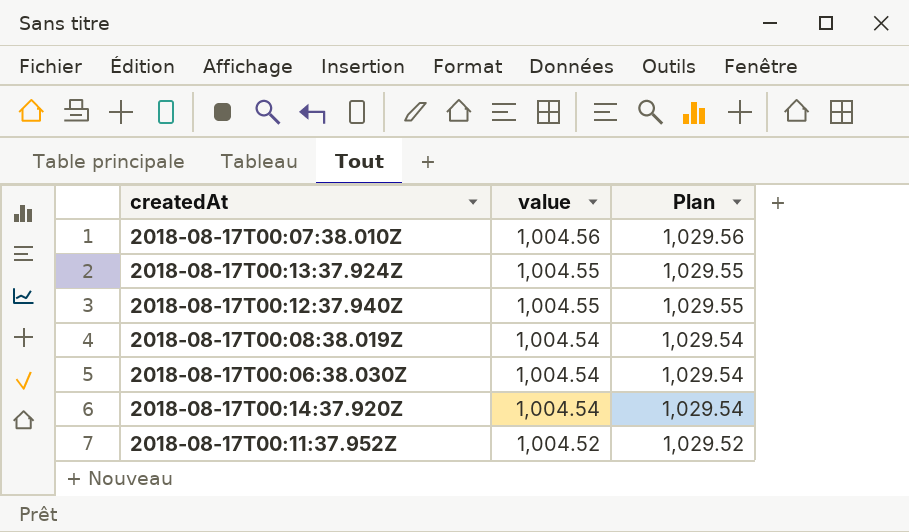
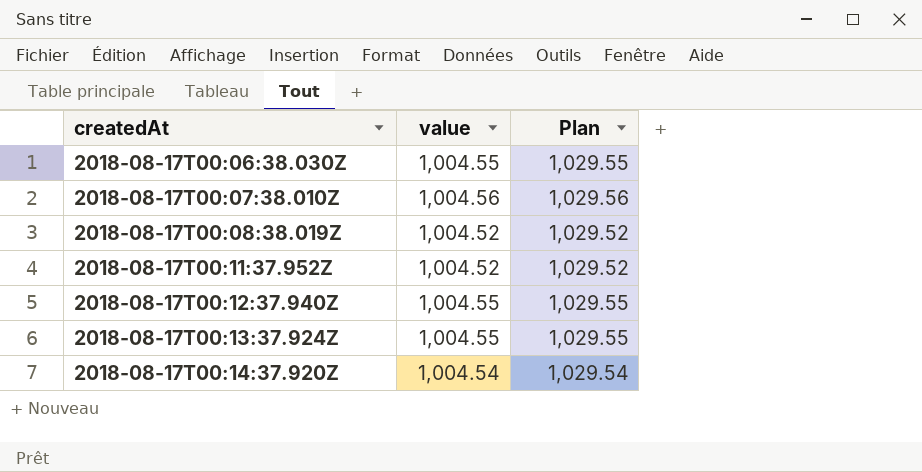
row order: value descending -> createdAt ascending
2018-08-17T00:06:38.030Z | value: 1,004.54 -> 1,004.55
2018-08-17T00:06:38.030Z | Plan: 1,029.54 -> 1,029.55
2018-08-17T00:08:38.019Z | value: 1,004.54 -> 1,004.52
2018-08-17T00:08:38.019Z | Plan: 1,029.54 -> 1,029.52

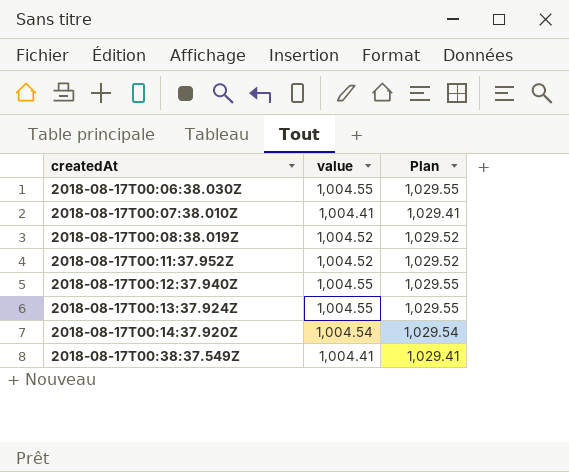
2018-08-17T00:07:38.010Z | value: 1,004.56 -> 1,004.41
2018-08-17T00:07:38.010Z | Plan: 1,029.56 -> 1,029.41
row 2018-08-17T00:38:37.549Z: none -> 1,004.41 | 1,029.41

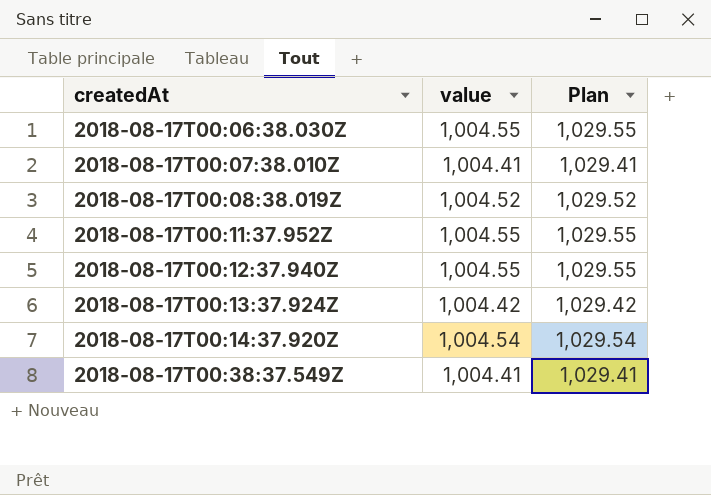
2018-08-17T00:11:37.952Z | value: 1,004.52 -> 1,004.55
2018-08-17T00:11:37.952Z | Plan: 1,029.52 -> 1,029.55
2018-08-17T00:13:37.924Z | value: 1,004.55 -> 1,004.42
2018-08-17T00:13:37.924Z | Plan: 1,029.55 -> 1,029.42

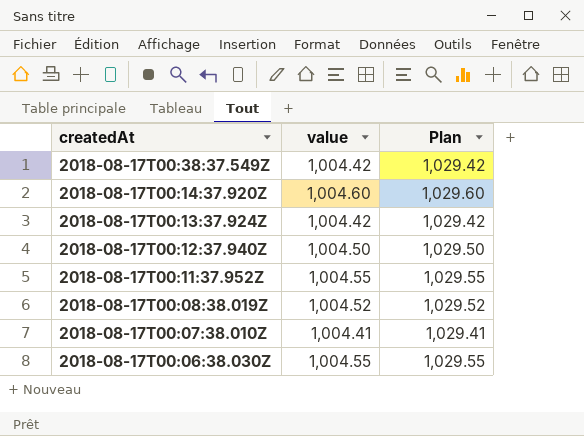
row order: createdAt ascending -> createdAt descending
2018-08-17T00:38:37.549Z | value: 1,004.41 -> 1,004.42
2018-08-17T00:38:37.549Z | Plan: 1,029.41 -> 1,029.42
2018-08-17T00:14:37.920Z | value: 1,004.54 -> 1,004.60
2018-08-17T00:14:37.920Z | Plan: 1,029.54 -> 1,029.60
2018-08-17T00:12:37.940Z | value: 1,004.55 -> 1,004.50
2018-08-17T00:12:37.940Z | Plan: 1,029.55 -> 1,029.50

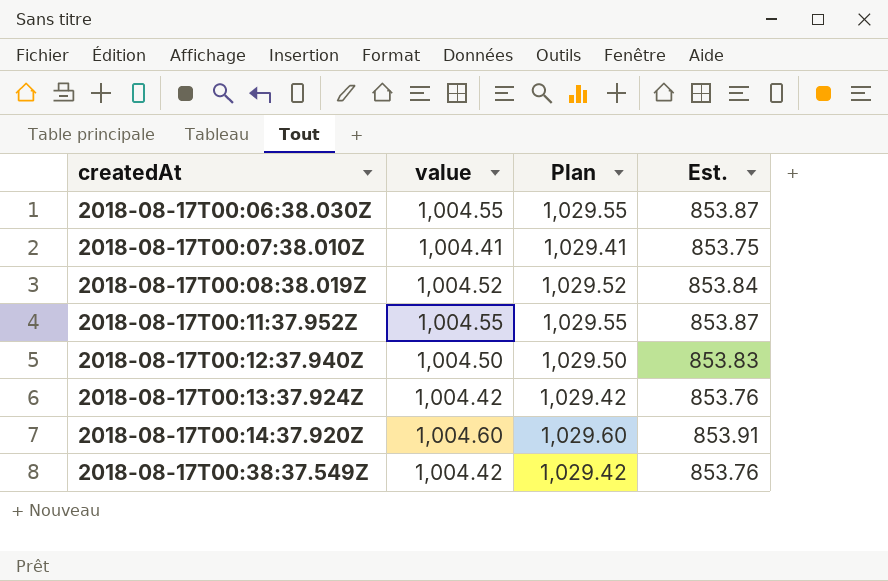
row order: createdAt descending -> createdAt ascending
column Est. | formula: none -> [value] * 0.85

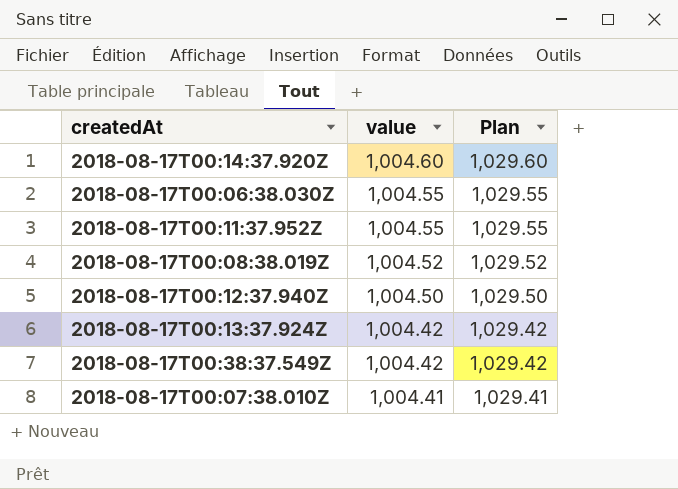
row order: createdAt ascending -> value descending
column Est. | formula: [value] * 0.85 -> none

